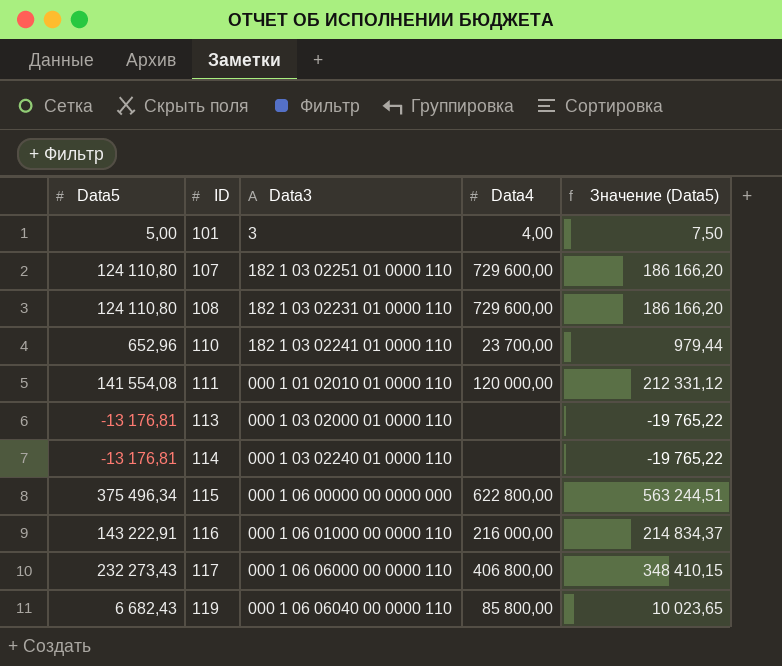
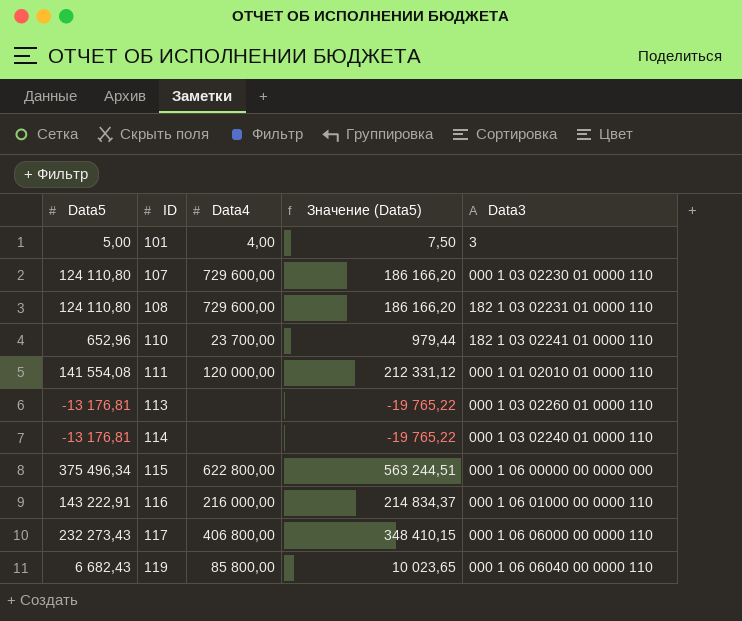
column Data3 | position: 3 -> 5
107 | Data3: 182 1 03 02251 01 0000 110 -> 000 1 03 02230 01 0000 110
113 | Data3: 000 1 03 02000 01 0000 110 -> 000 1 03 02260 01 0000 110

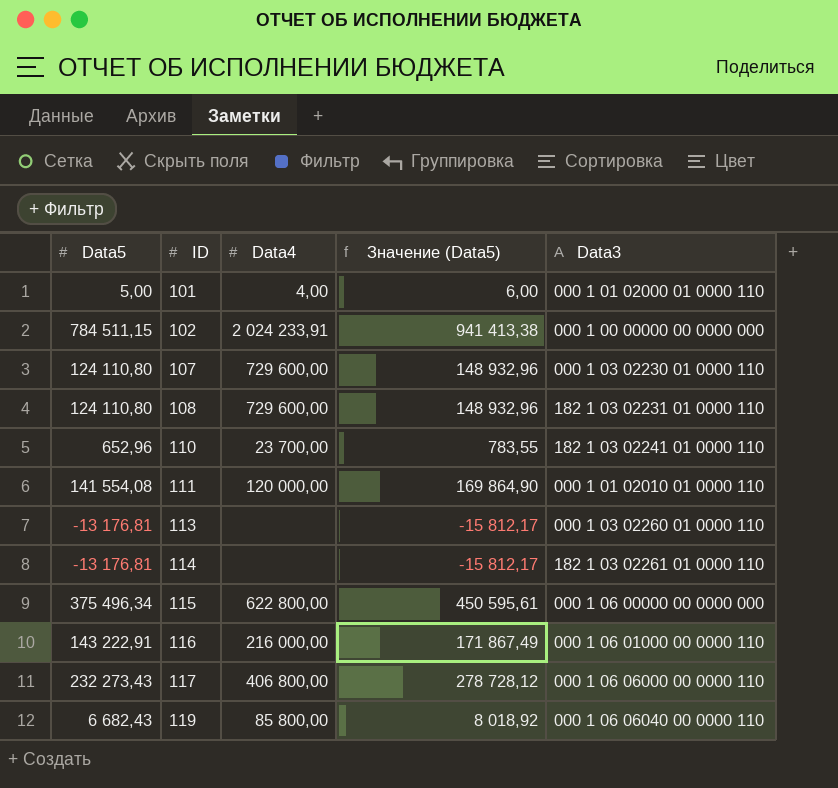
column Значение (Data5) | formula: [Data5] * 1,5 -> [Data5] * 1,2
101 | Data3: 3 -> 000 1 01 02000 01 0000 110
row 102: none -> 784 511,15 | 2 024 233,91 | 941 413,38 | 000 1 00 00000 00 0000 000
114 | Data3: 000 1 03 02240 01 0000 110 -> 182 1 03 02261 01 0000 110

